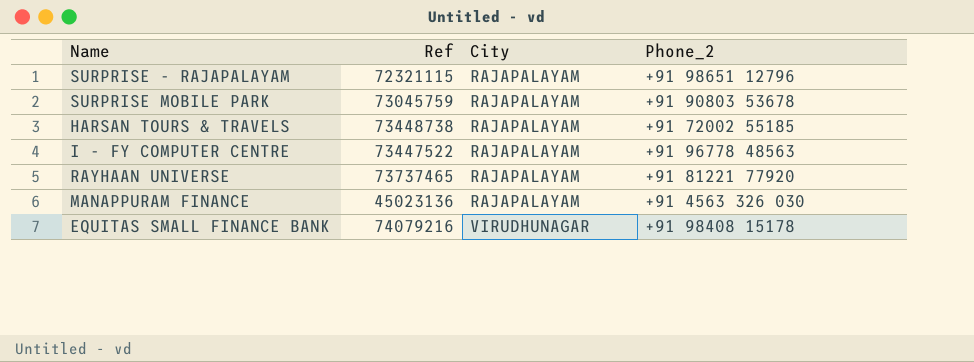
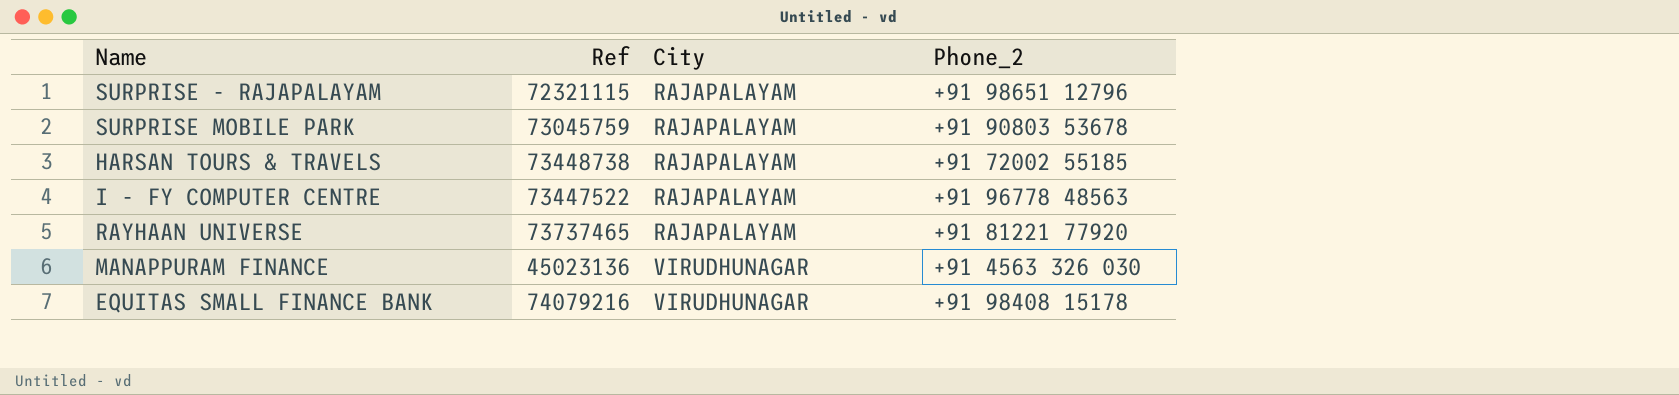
MANAPPURAM FINANCE | City: RAJAPALAYAM -> VIRUDHUNAGAR

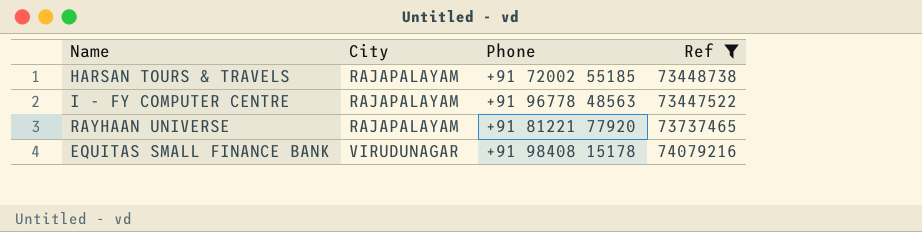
filter: none -> Ref >= 73447522
column name: Phone_2 -> Phone
column Ref | position: 2 -> 4
EQUITAS SMALL FINANCE BANK | City: VIRUDHUNAGAR -> VIRUDUNAGAR

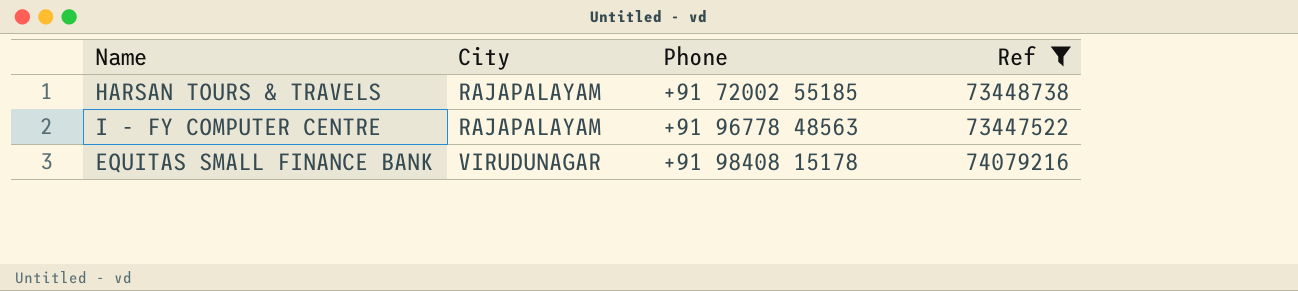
row RAYHAAN UNIVERSE: RAJAPALAYAM | +91 81221 77920 | 73737465 -> none

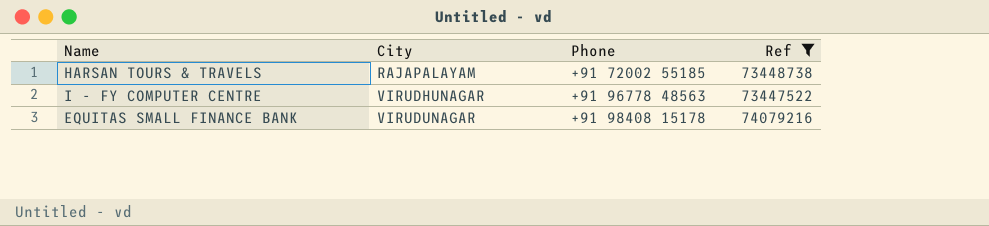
I - FY COMPUTER CENTRE | City: RAJAPALAYAM -> VIRUDHUNAGAR

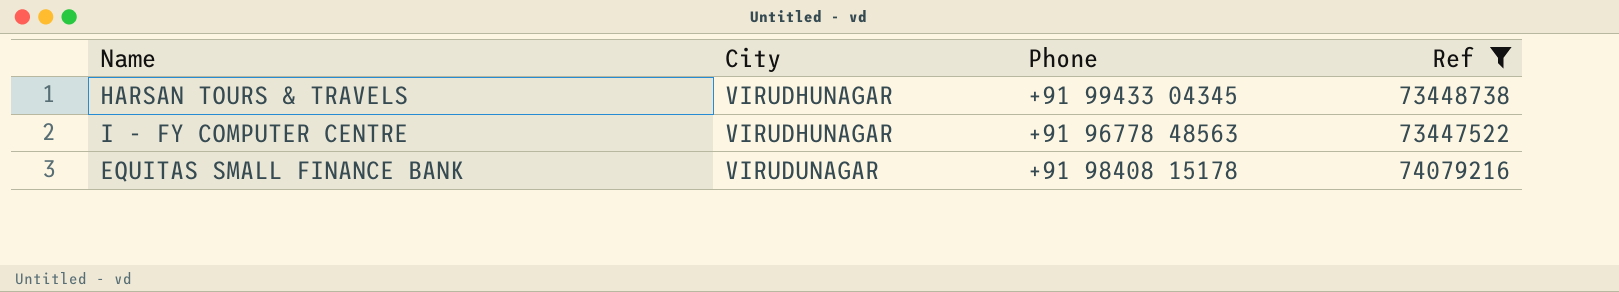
HARSAN TOURS & TRAVELS | City: RAJAPALAYAM -> VIRUDHUNAGAR
HARSAN TOURS & TRAVELS | Phone: +91 72002 55185 -> +91 99433 04345

